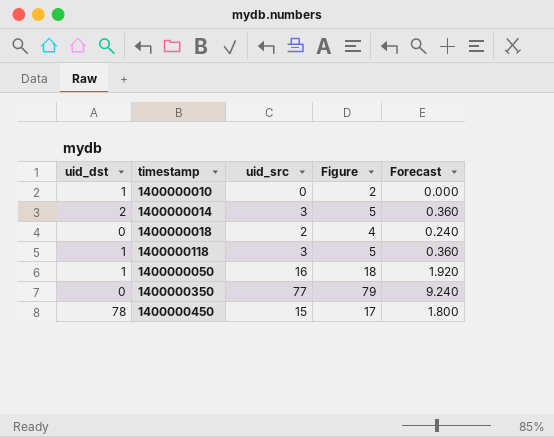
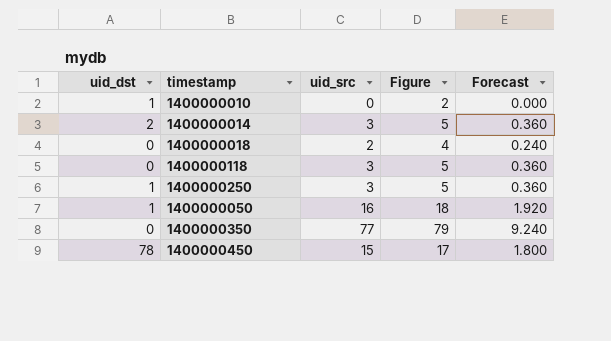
1400000118 | uid_dst: 1 -> 0
row 1400000250: none -> 1 | 3 | 5 | 0.360

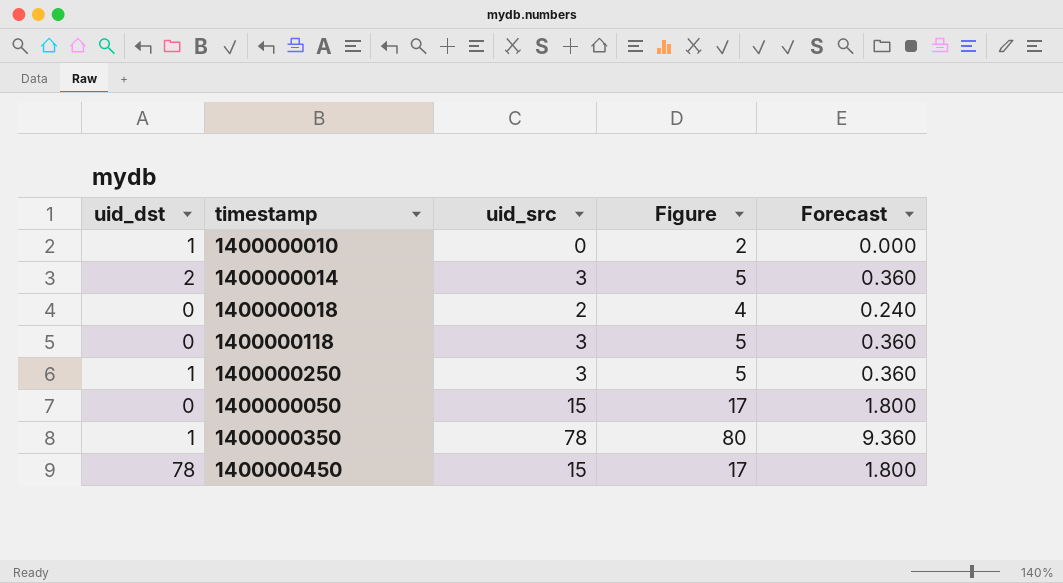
1400000050 | uid_dst: 1 -> 0
1400000050 | uid_src: 16 -> 15
1400000050 | Figure: 18 -> 17
1400000050 | Forecast: 1.920 -> 1.800
1400000350 | uid_dst: 0 -> 1
1400000350 | uid_src: 77 -> 78
1400000350 | Figure: 79 -> 80
1400000350 | Forecast: 9.240 -> 9.360

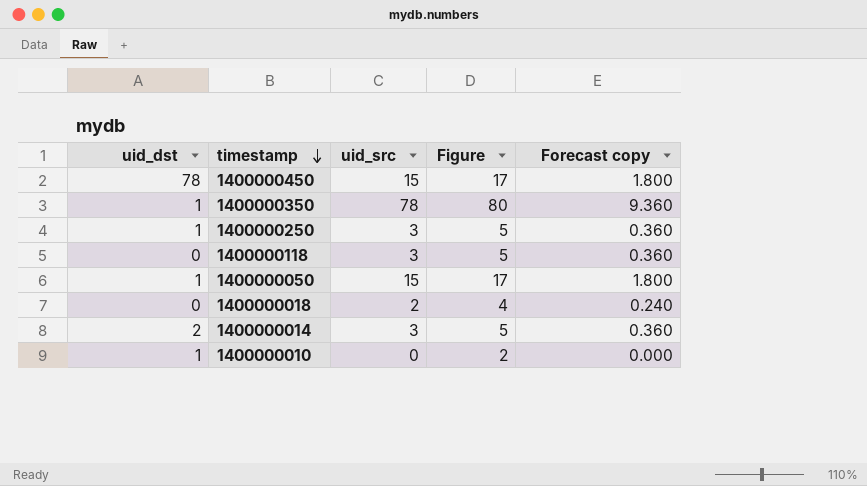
row order: none -> timestamp descending
column name: Forecast -> Forecast copy
1400000050 | uid_dst: 0 -> 1

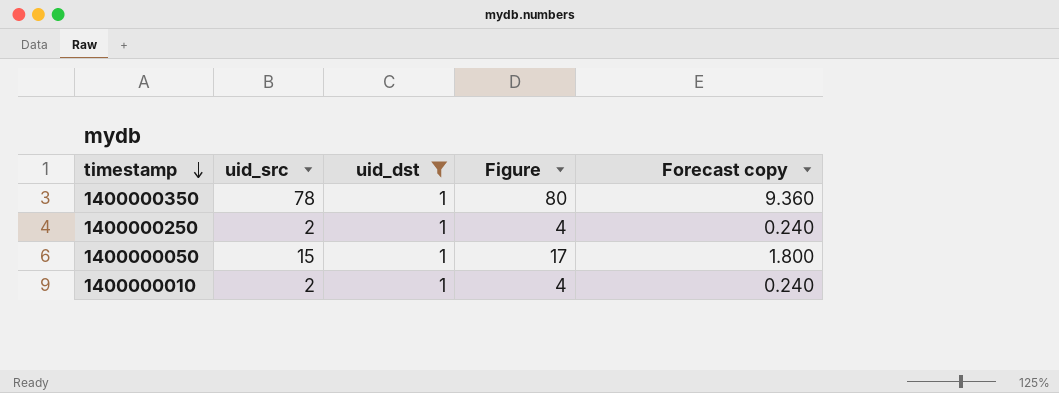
filter: none -> uid_dst = 1
column uid_dst | position: 1 -> 3
1400000250 | uid_src: 3 -> 2
1400000250 | Figure: 5 -> 4
1400000250 | Forecast copy: 0.360 -> 0.240
1400000010 | uid_src: 0 -> 2
1400000010 | Figure: 2 -> 4
1400000010 | Forecast copy: 0.000 -> 0.240

